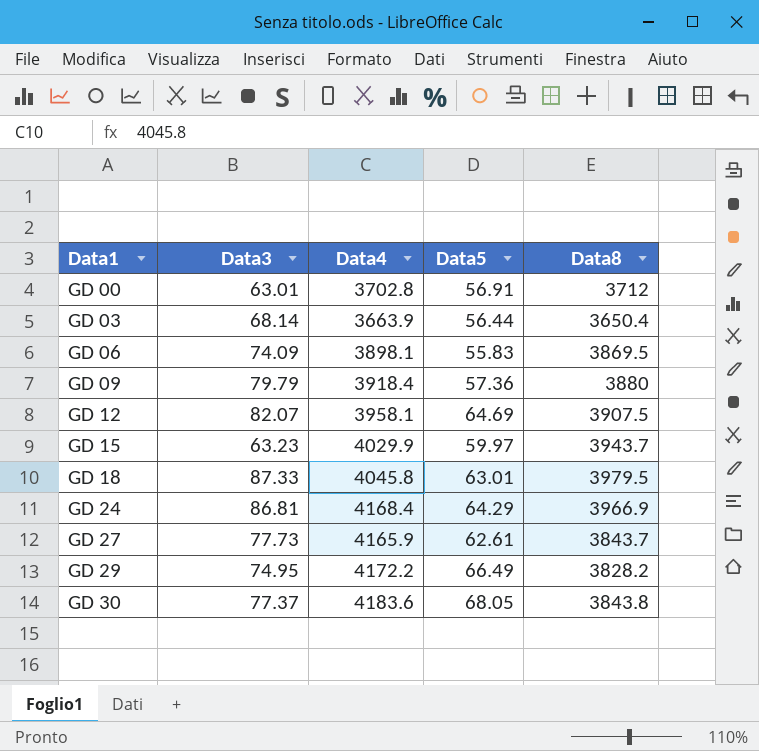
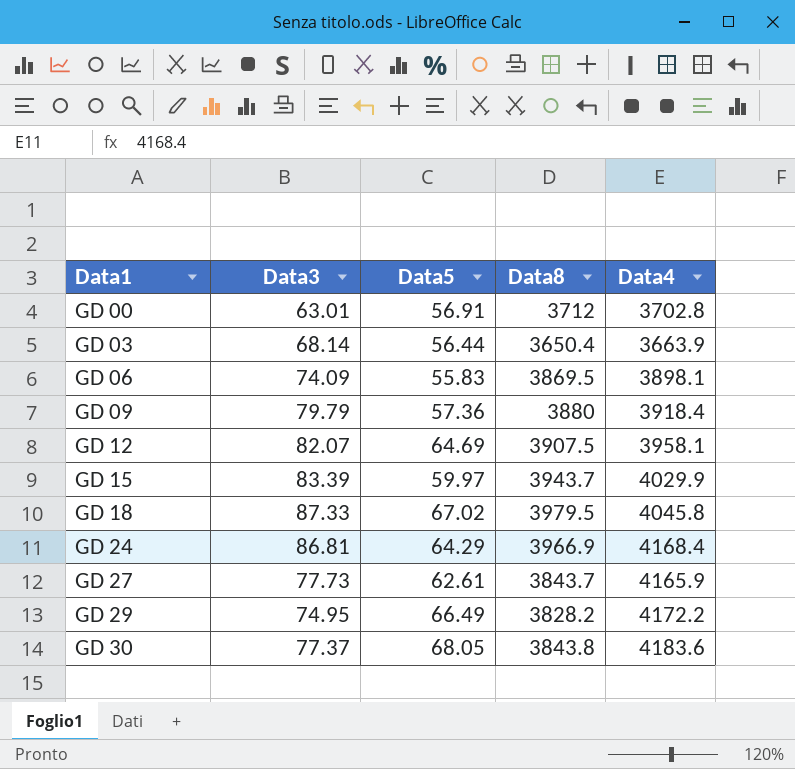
column Data4 | position: 3 -> 5
GD 15 | Data3: 63.23 -> 83.39
GD 18 | Data5: 63.01 -> 67.02

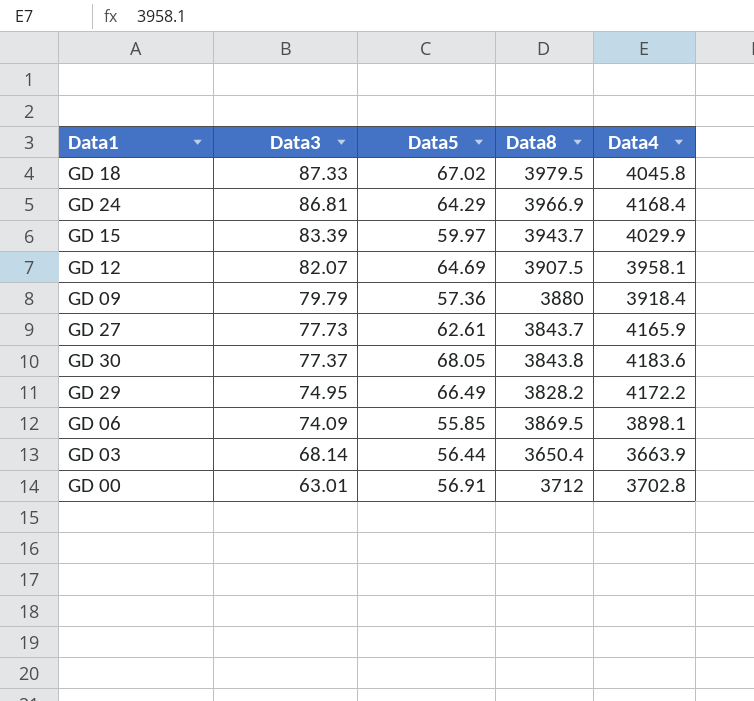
row order: Data1 ascending -> Data3 descending
GD 06 | Data5: 55.83 -> 55.85

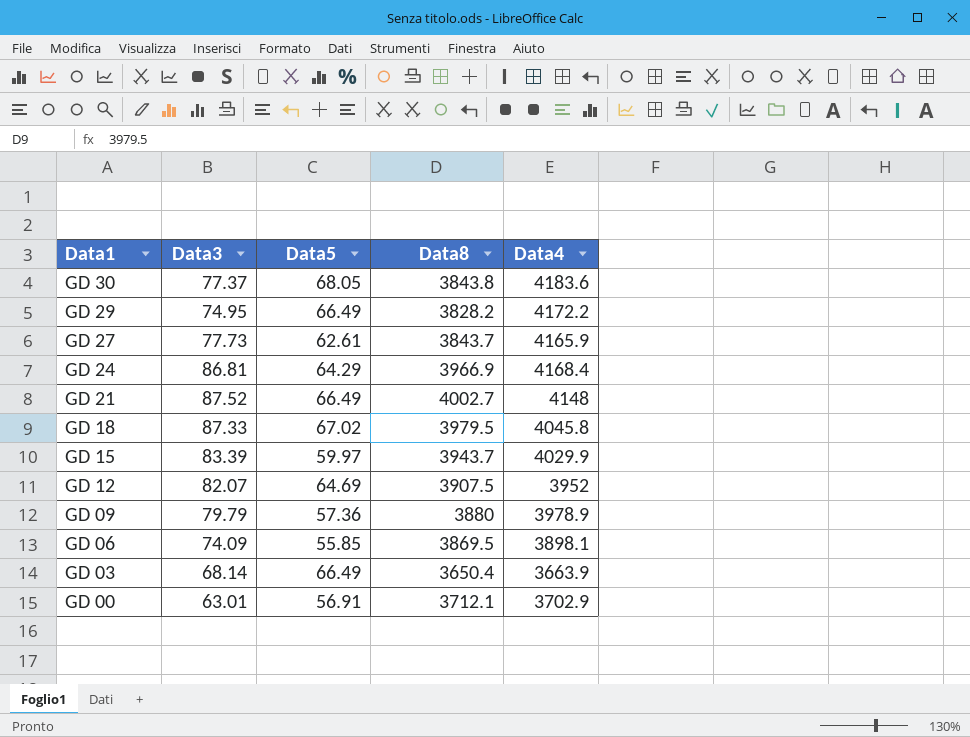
row order: Data3 descending -> Data1 descending
row GD 21: none -> 87.52 | 66.49 | 4002.7 | 4148
GD 12 | Data4: 3958.1 -> 3952
GD 09 | Data4: 3918.4 -> 3978.9
GD 03 | Data5: 56.44 -> 66.49
GD 00 | Data8: 3712 -> 3712.1
GD 00 | Data4: 3702.8 -> 3702.9

